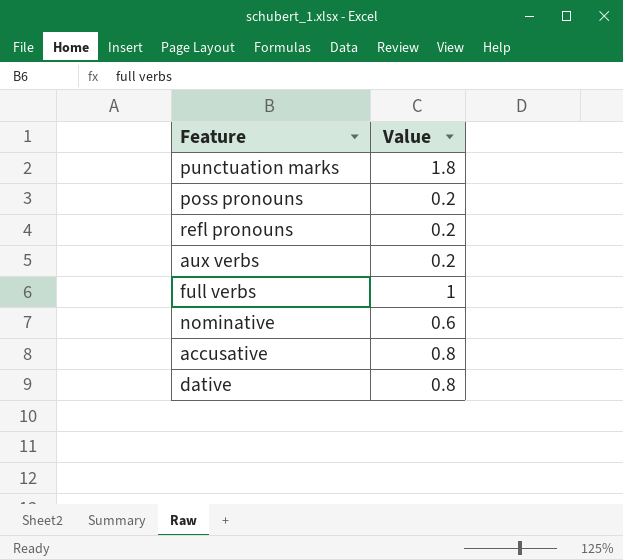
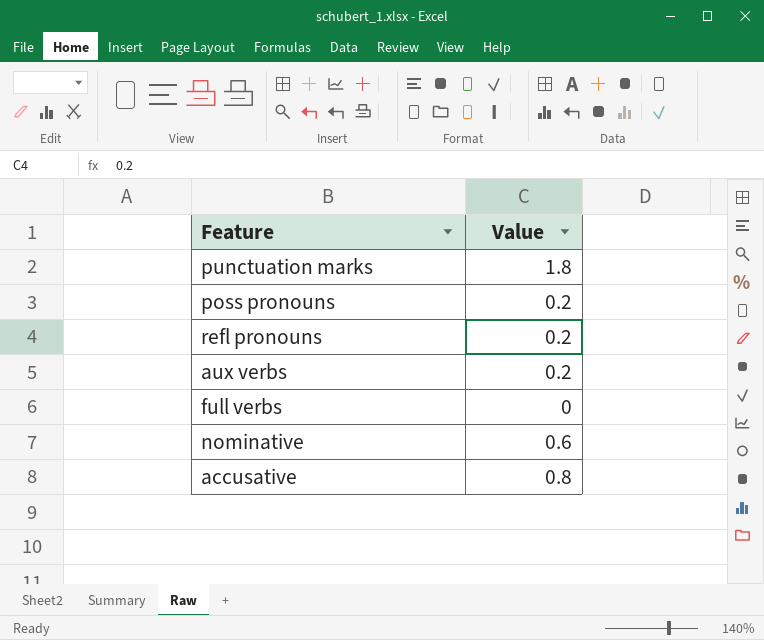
row dative: 0.8 -> none
full verbs | Value: 1 -> 0

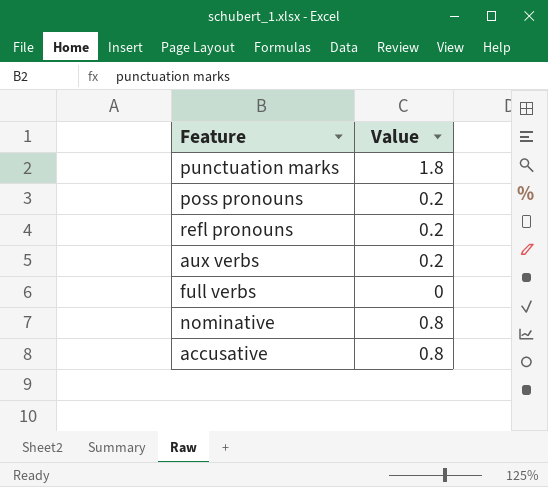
nominative | Value: 0.6 -> 0.8

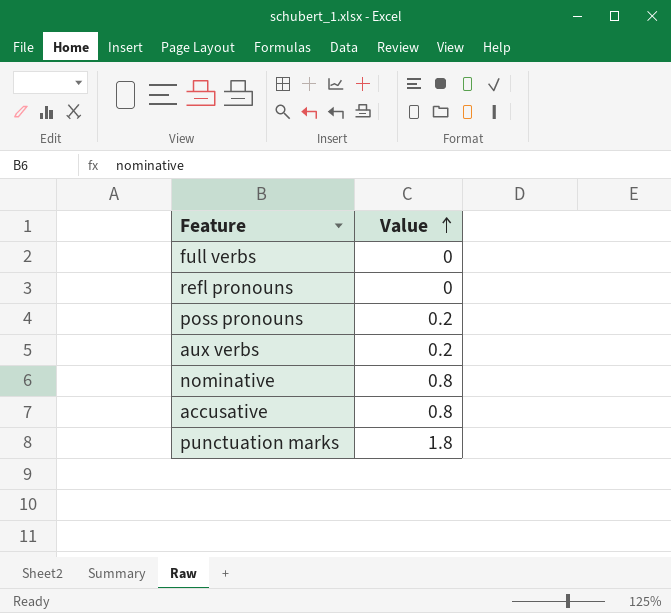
row order: none -> Value ascending
refl pronouns | Value: 0.2 -> 0

